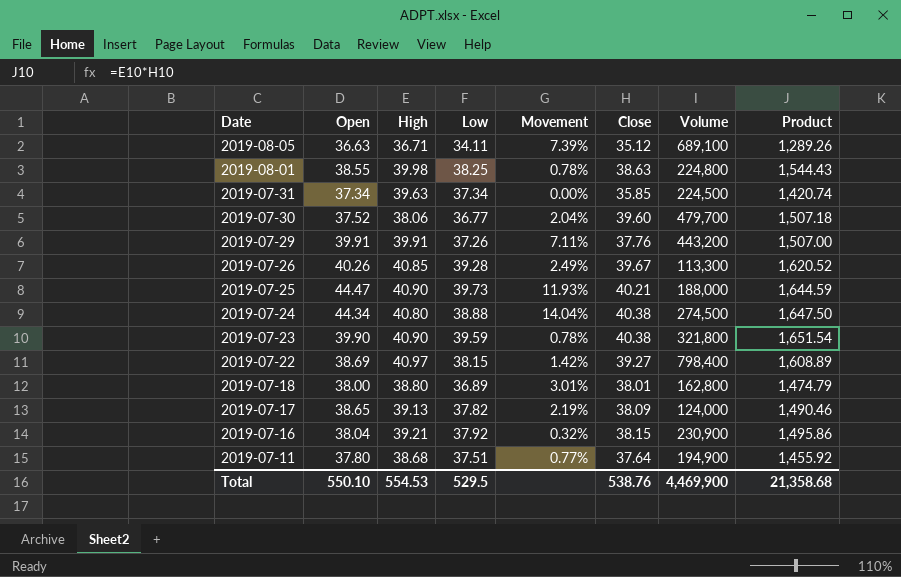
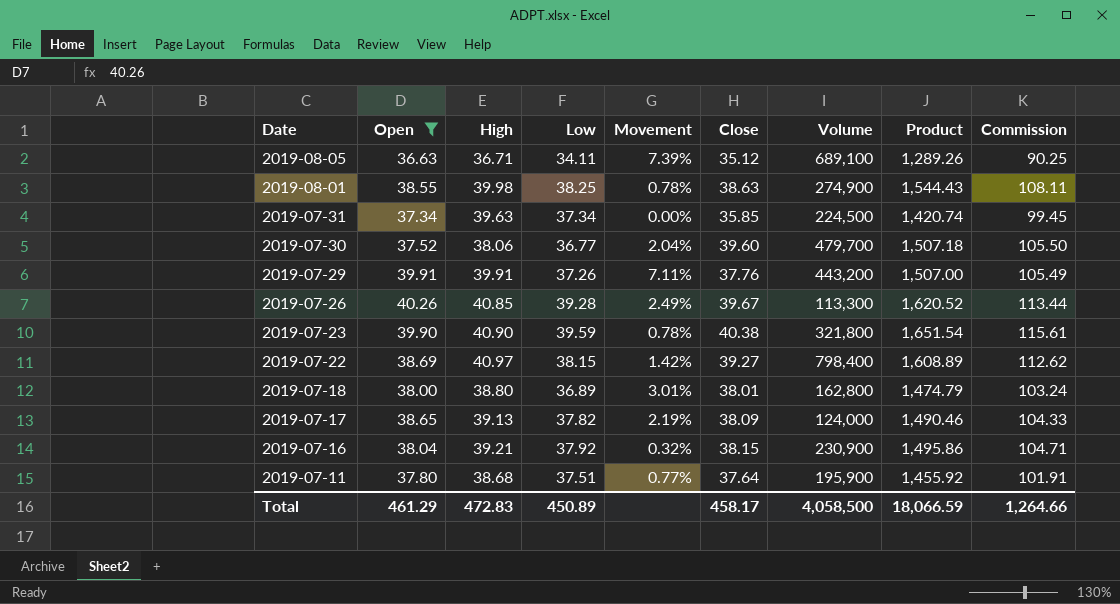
filter: none -> Open <= 40.26
column Commission | formula: none -> [Product] * 0.07
2019-08-01 | Volume: 224,800 -> 274,900
2019-07-11 | Volume: 194,900 -> 195,900
Total | Open: 550.10 -> 461.29
Total | High: 554.53 -> 472.83
Total | Low: 529.5 -> 450.89
Total | Close: 538.76 -> 458.17
Total | Volume: 4,469,900 -> 4,058,500
Total | Product: 21,358.68 -> 18,066.59

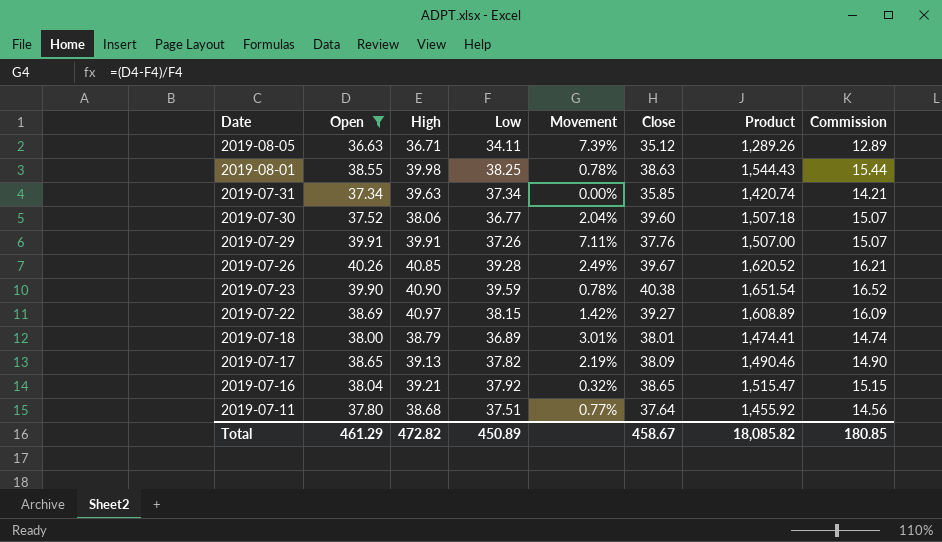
column Volume | position: 7 -> none
column Commission | formula: [Product] * 0.07 -> [Product] * 0.01
2019-07-18 | High: 38.80 -> 38.79
2019-07-18 | Product: 1,474.79 -> 1,474.41
2019-07-16 | Close: 38.15 -> 38.65
2019-07-16 | Product: 1,495.86 -> 1,515.47
Total | High: 472.83 -> 472.82
Total | Close: 458.17 -> 458.67
Total | Product: 18,066.59 -> 18,085.82
Total | Commission: 1,264.66 -> 180.85

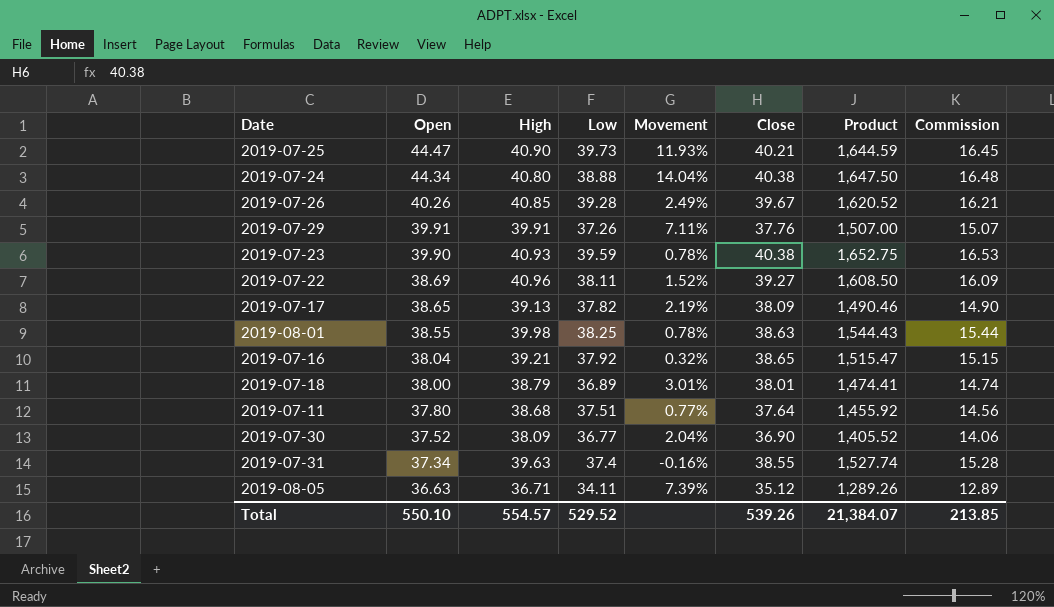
filter: Open <= 40.26 -> none
row order: Date descending -> Open descending
2019-07-23 | High: 40.90 -> 40.93
2019-07-23 | Product: 1,651.54 -> 1,652.75
2019-07-23 | Commission: 16.52 -> 16.53
2019-07-22 | High: 40.97 -> 40.96
2019-07-22 | Low: 38.15 -> 38.11
2019-07-22 | Movement: 1.42% -> 1.52%
2019-07-22 | Product: 1,608.89 -> 1,608.50
2019-07-30 | High: 38.06 -> 38.09
2019-07-30 | Close: 39.60 -> 36.90
2019-07-30 | Product: 1,507.18 -> 1,405.52
2019-07-30 | Commission: 15.07 -> 14.06
2019-07-31 | Low: 37.34 -> 37.4
2019-07-31 | Movement: 0.00% -> -0.16%
2019-07-31 | Close: 35.85 -> 38.55
2019-07-31 | Product: 1,420.74 -> 1,527.74
2019-07-31 | Commission: 14.21 -> 15.28
Total | Open: 461.29 -> 550.10
Total | High: 472.82 -> 554.57
Total | Low: 450.89 -> 529.52
Total | Close: 458.67 -> 539.26
Total | Product: 18,085.82 -> 21,384.07
Total | Commission: 180.85 -> 213.85

